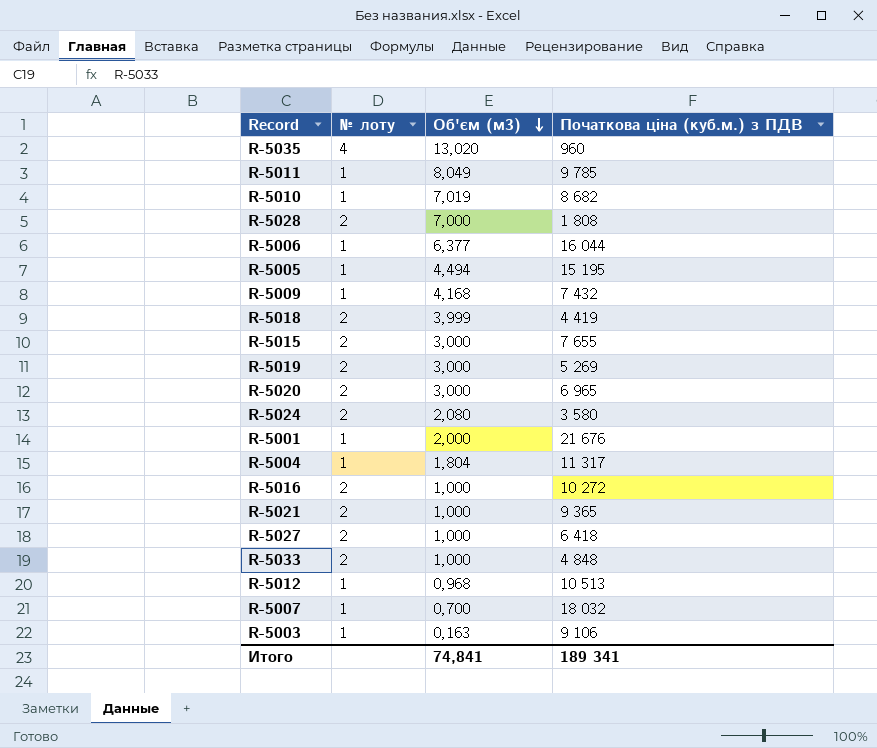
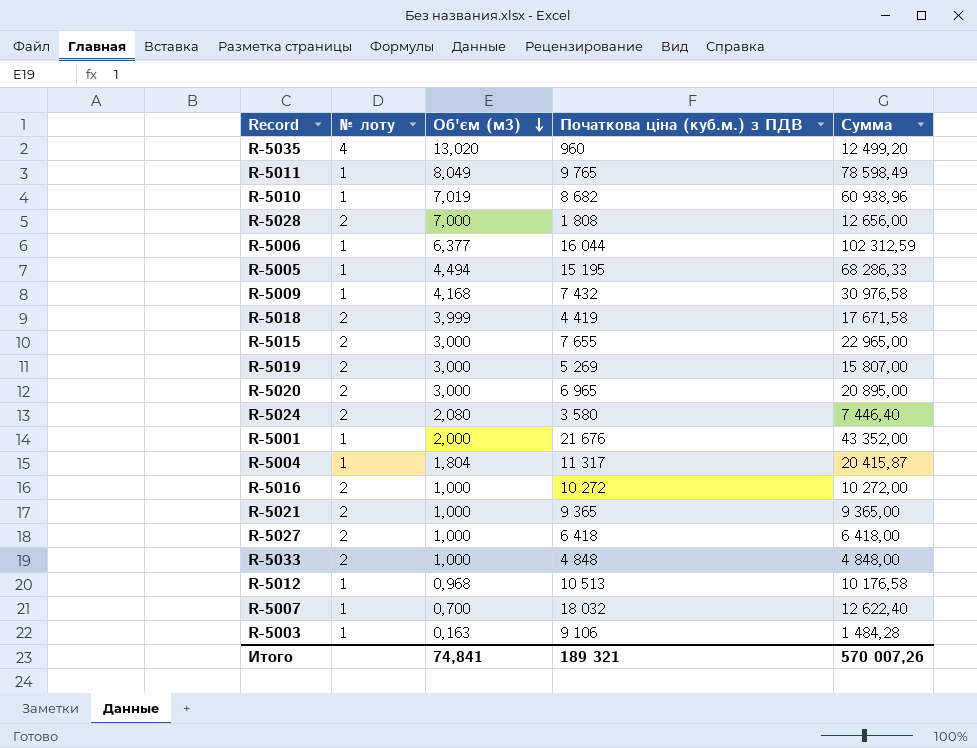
column Сумма | formula: none -> [Об'єм (м3)] * [Початкова ціна (куб.м.) з ПДВ]
R-5011 | Початкова ціна (куб.м.) з ПДВ: 9 785 -> 9 765
Итого | Початкова ціна (куб.м.) з ПДВ: 189 341 -> 189 321

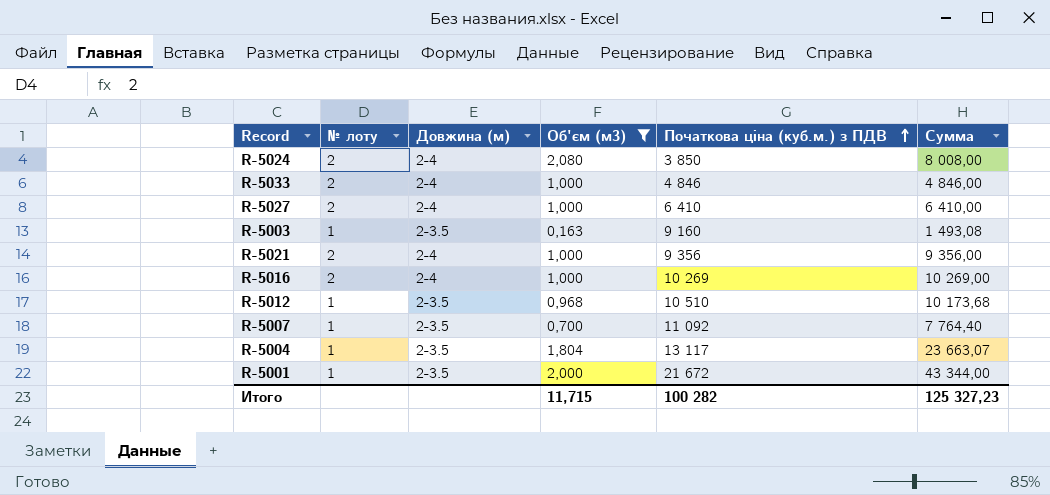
filter: none -> Об'єм (м3) <= 2,080
row order: Об'єм (м3) descending -> Початкова ціна (куб.м.) з ПДВ ascending
column Довжина (м) | position: none -> 3
R-5024 | Початкова ціна (куб.м.) з ПДВ: 3 580 -> 3 850
R-5024 | Сумма: 7 446,40 -> 8 008,00
R-5033 | Початкова ціна (куб.м.) з ПДВ: 4 848 -> 4 846
R-5033 | Сумма: 4 848,00 -> 4 846,00
R-5027 | Початкова ціна (куб.м.) з ПДВ: 6 418 -> 6 410
R-5027 | Сумма: 6 418,00 -> 6 410,00
R-5003 | Початкова ціна (куб.м.) з ПДВ: 9 106 -> 9 160
R-5003 | Сумма: 1 484,28 -> 1 493,08
R-5021 | Початкова ціна (куб.м.) з ПДВ: 9 365 -> 9 356
R-5021 | Сумма: 9 365,00 -> 9 356,00
R-5016 | Початкова ціна (куб.м.) з ПДВ: 10 272 -> 10 269
R-5016 | Сумма: 10 272,00 -> 10 269,00
R-5012 | Початкова ціна (куб.м.) з ПДВ: 10 513 -> 10 510
R-5012 | Сумма: 10 176,58 -> 10 173,68
R-5007 | Початкова ціна (куб.м.) з ПДВ: 18 032 -> 11 092
R-5007 | Сумма: 12 622,40 -> 7 764,40
R-5004 | Початкова ціна (куб.м.) з ПДВ: 11 317 -> 13 117
R-5004 | Сумма: 20 415,87 -> 23 663,07
R-5001 | Початкова ціна (куб.м.) з ПДВ: 21 676 -> 21 672
R-5001 | Сумма: 43 352,00 -> 43 344,00
Итого | Об'єм (м3): 74,841 -> 11,715
Итого | Початкова ціна (куб.м.) з ПДВ: 189 321 -> 100 282
Итого | Сумма: 570 007,26 -> 125 327,23

